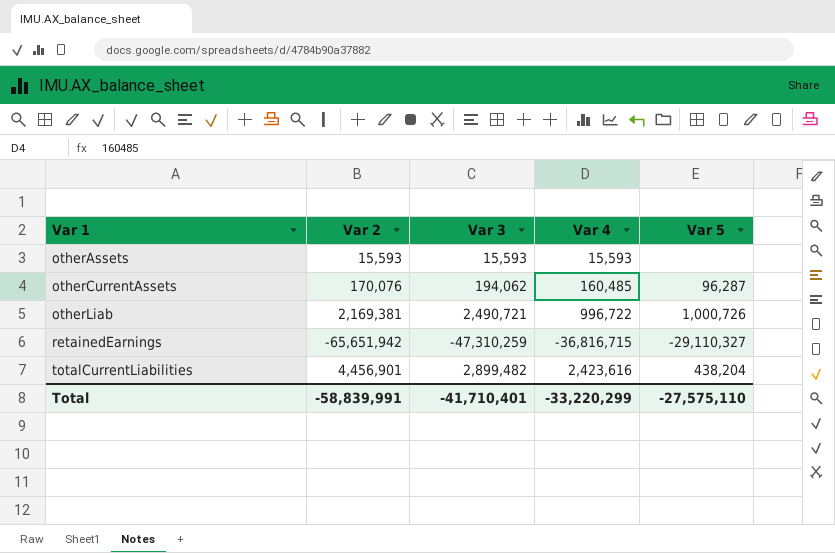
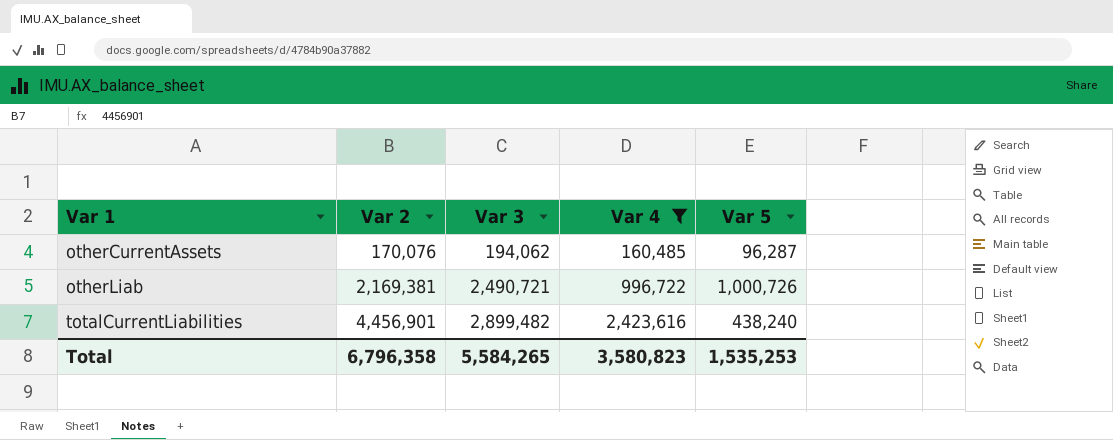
filter: none -> Var 4 >= 160,485
totalCurrentLiabilities | Var 5: 438,204 -> 438,240
Total | Var 2: -58,839,991 -> 6,796,358
Total | Var 3: -41,710,401 -> 5,584,265
Total | Var 4: -33,220,299 -> 3,580,823
Total | Var 5: -27,575,110 -> 1,535,253

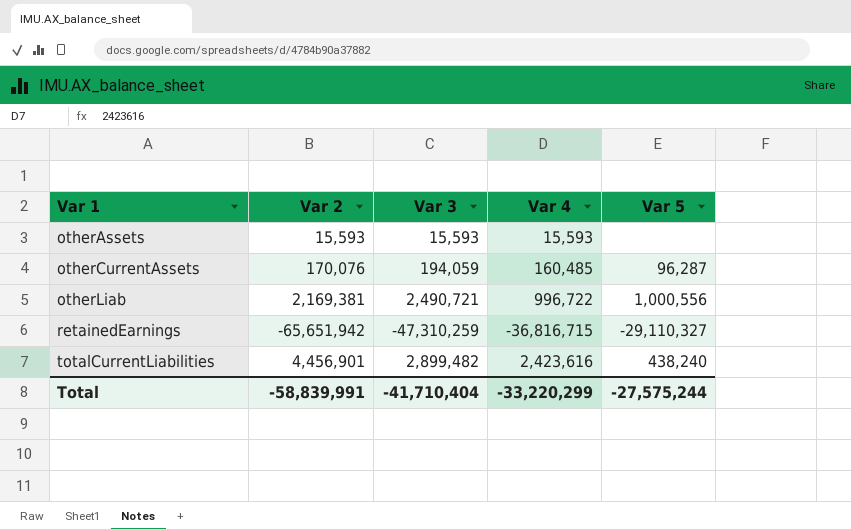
filter: Var 4 >= 160,485 -> none
otherCurrentAssets | Var 3: 194,062 -> 194,059
otherLiab | Var 5: 1,000,726 -> 1,000,556
Total | Var 2: 6,796,358 -> -58,839,991
Total | Var 3: 5,584,265 -> -41,710,404
Total | Var 4: 3,580,823 -> -33,220,299
Total | Var 5: 1,535,253 -> -27,575,244

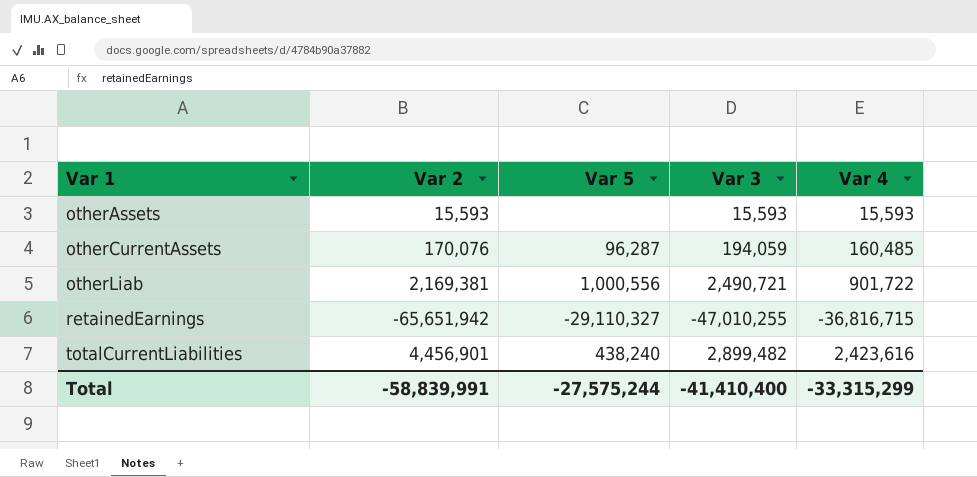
column Var 5 | position: 5 -> 3
otherLiab | Var 4: 996,722 -> 901,722
retainedEarnings | Var 3: -47,310,259 -> -47,010,255
Total | Var 3: -41,710,404 -> -41,410,400
Total | Var 4: -33,220,299 -> -33,315,299

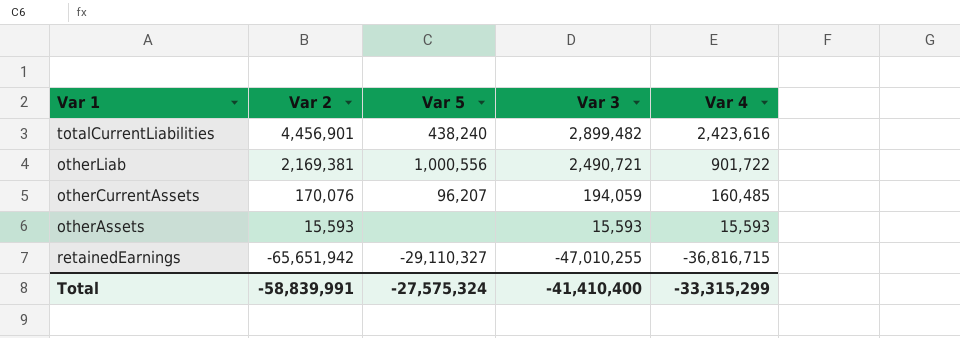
row order: Var 1 ascending -> Var 2 descending
otherCurrentAssets | Var 5: 96,287 -> 96,207
Total | Var 5: -27,575,244 -> -27,575,324

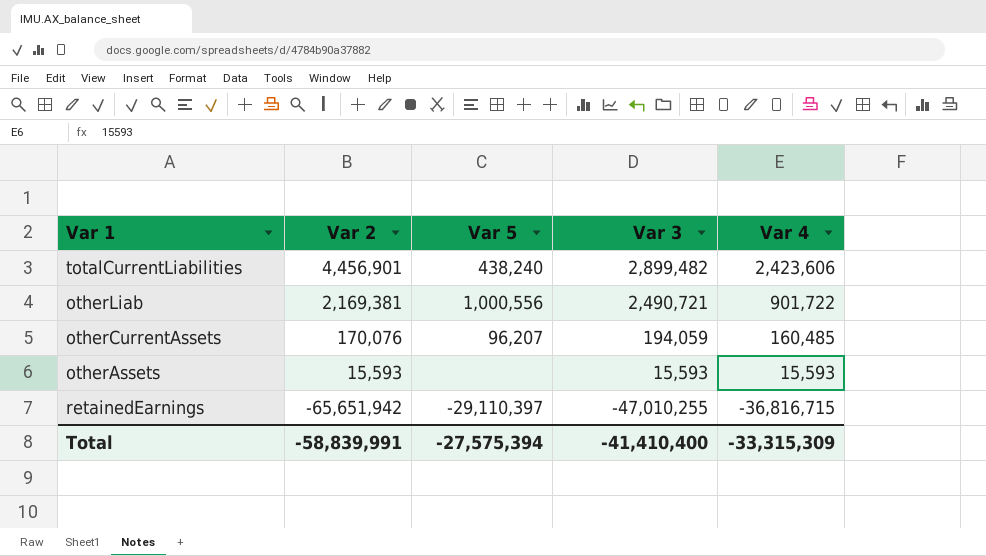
totalCurrentLiabilities | Var 4: 2,423,616 -> 2,423,606
retainedEarnings | Var 5: -29,110,327 -> -29,110,397
Total | Var 5: -27,575,324 -> -27,575,394
Total | Var 4: -33,315,299 -> -33,315,309

